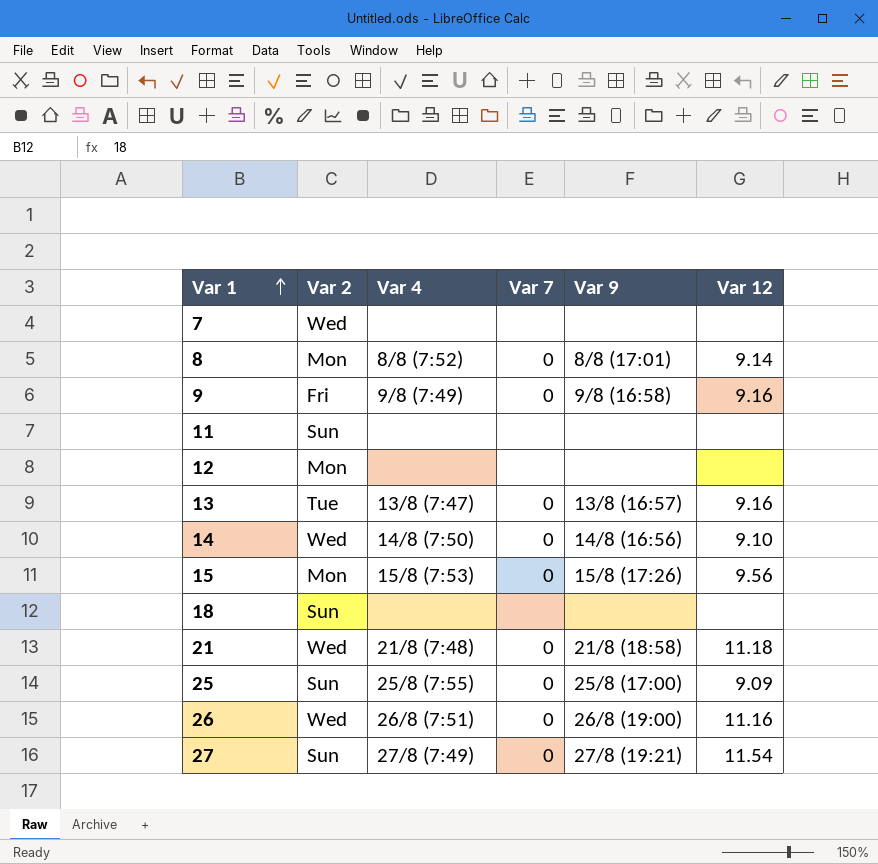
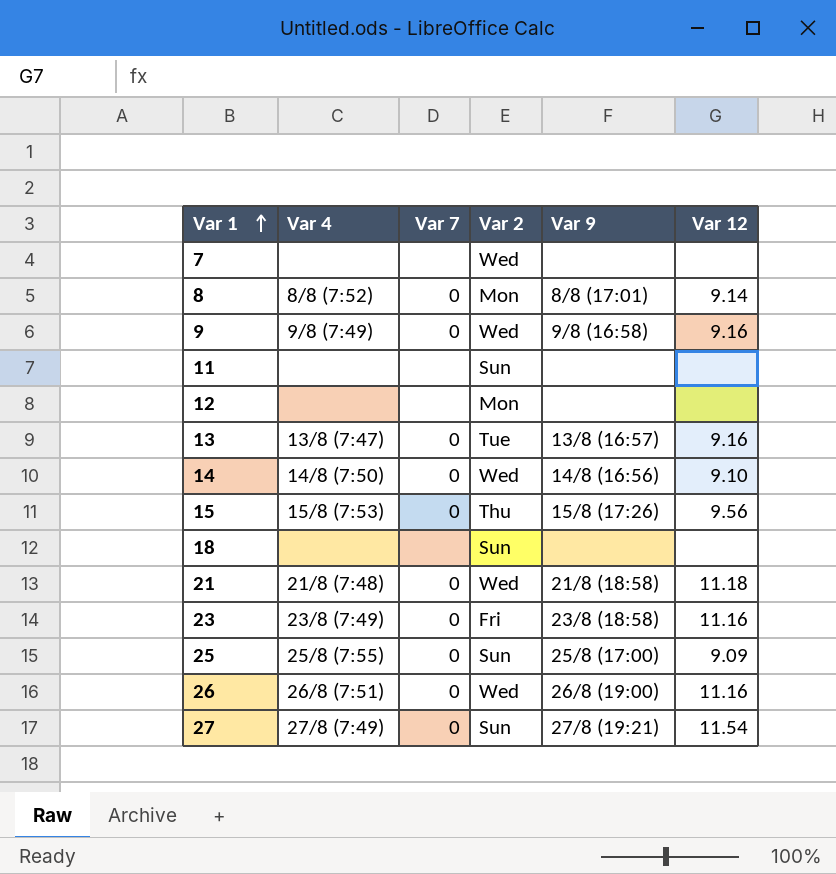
column Var 2 | position: 2 -> 4
9 | Var 2: Fri -> Wed
15 | Var 2: Mon -> Thu
row 23: none -> 23/8 (7:49) | 0 | Fri | 23/8 (18:58) | 11.16

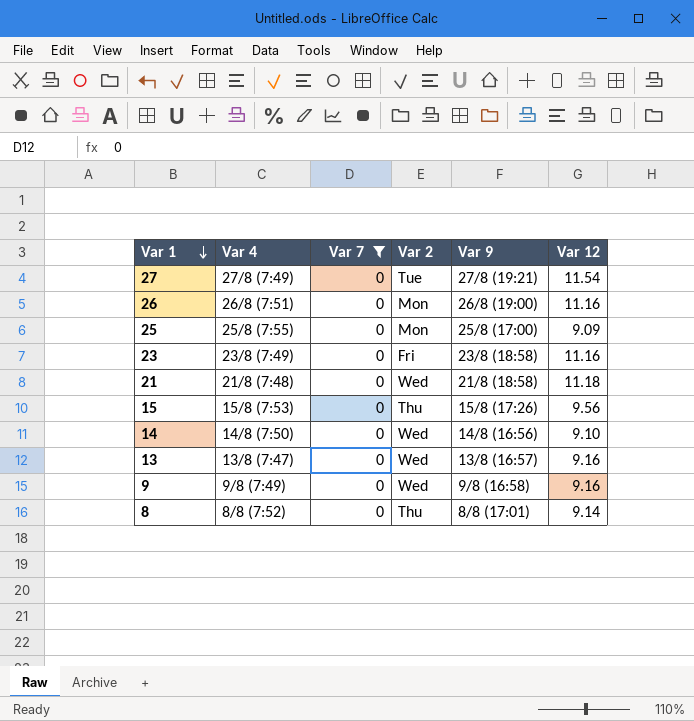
filter: none -> Var 7 = 0
row order: Var 1 ascending -> Var 1 descending
27 | Var 2: Sun -> Tue
26 | Var 2: Wed -> Mon
25 | Var 2: Sun -> Mon
13 | Var 2: Tue -> Wed
8 | Var 2: Mon -> Thu

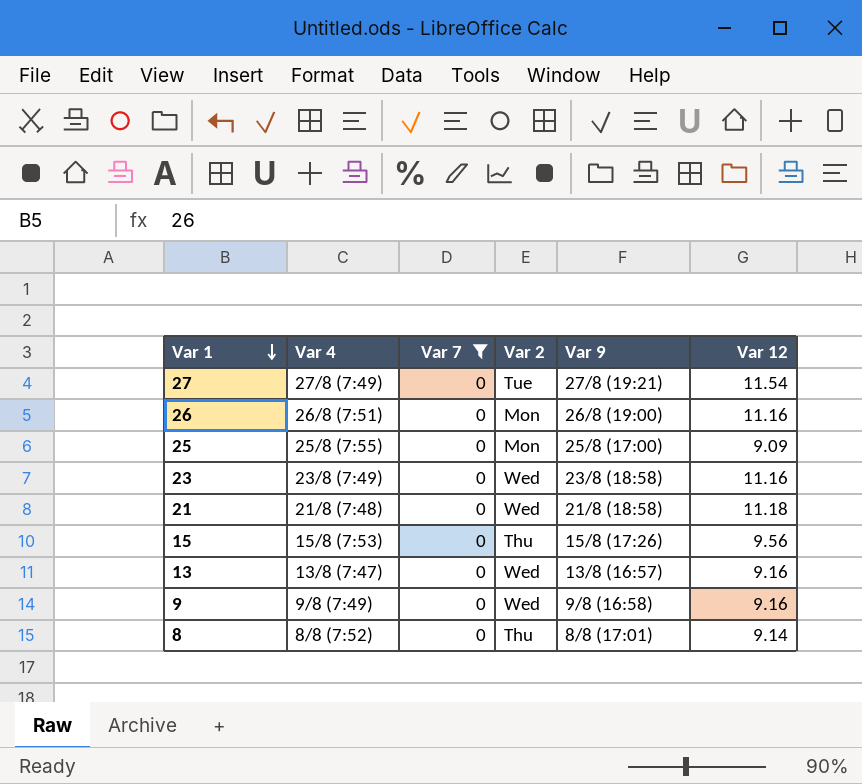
row 14: 14/8 (7:50) | 0 | Wed | 14/8 (16:56) | 9.10 -> none
23 | Var 2: Fri -> Wed

